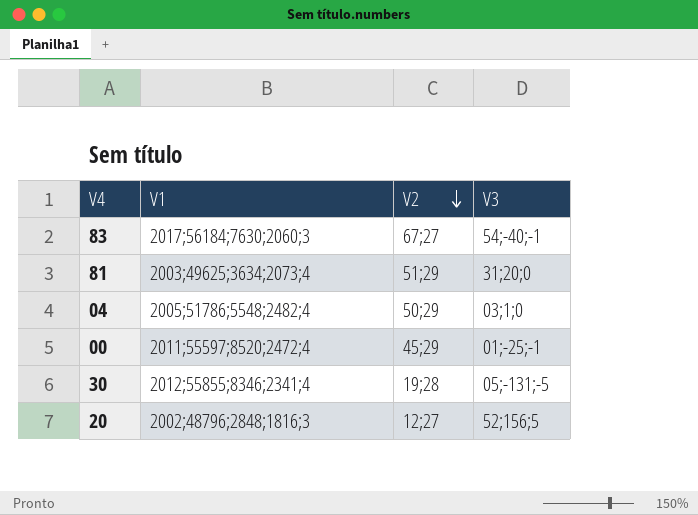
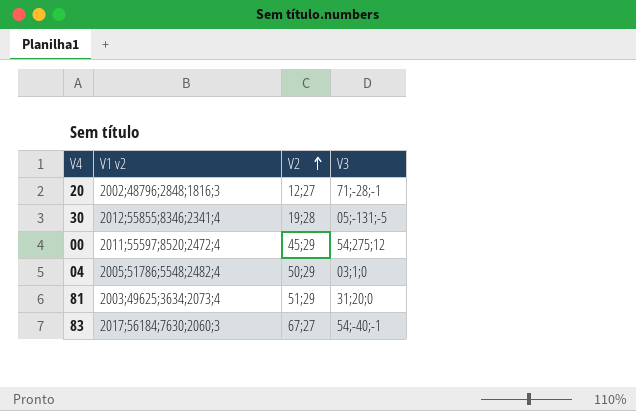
row order: V2 descending -> V2 ascending
column name: V1 -> V1 v2
20 | V3: 52;156;5 -> 71;-28;-1
00 | V3: 01;-25;-1 -> 54;275;12

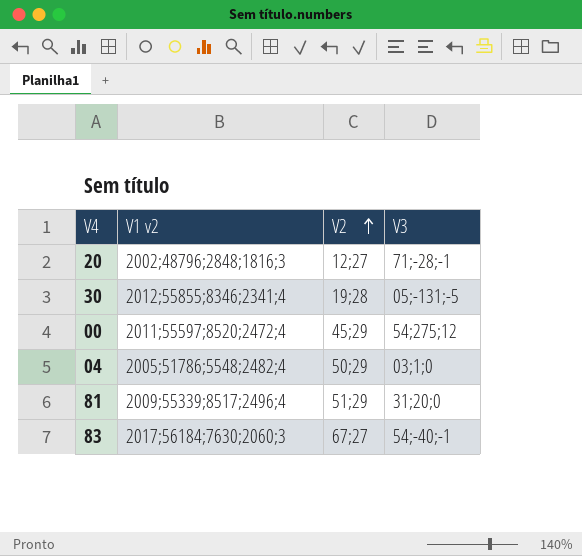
81 | V1 v2: 2003;49625;3634;2073;4 -> 2009;55339;8517;2496;4

